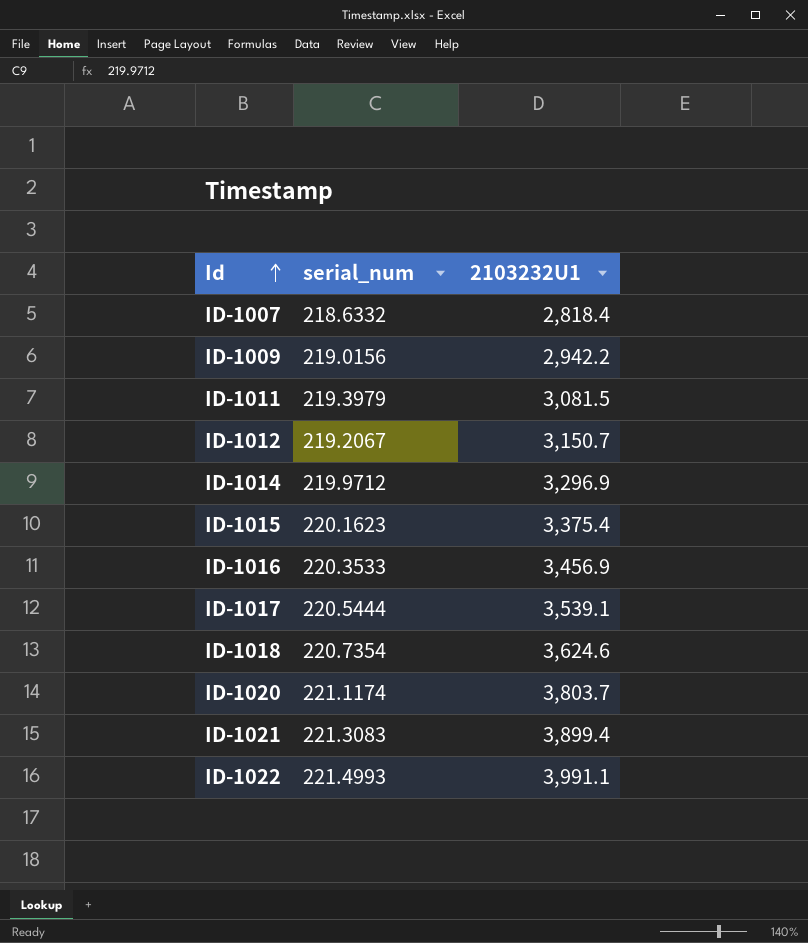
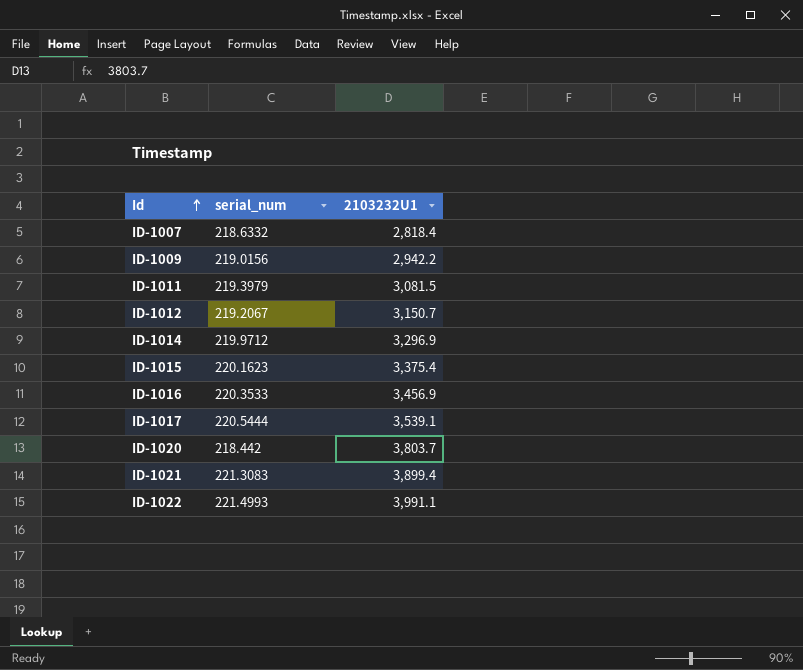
row ID-1018: 220.7354 | 3,624.6 -> none
ID-1020 | serial_num: 221.1174 -> 218.442

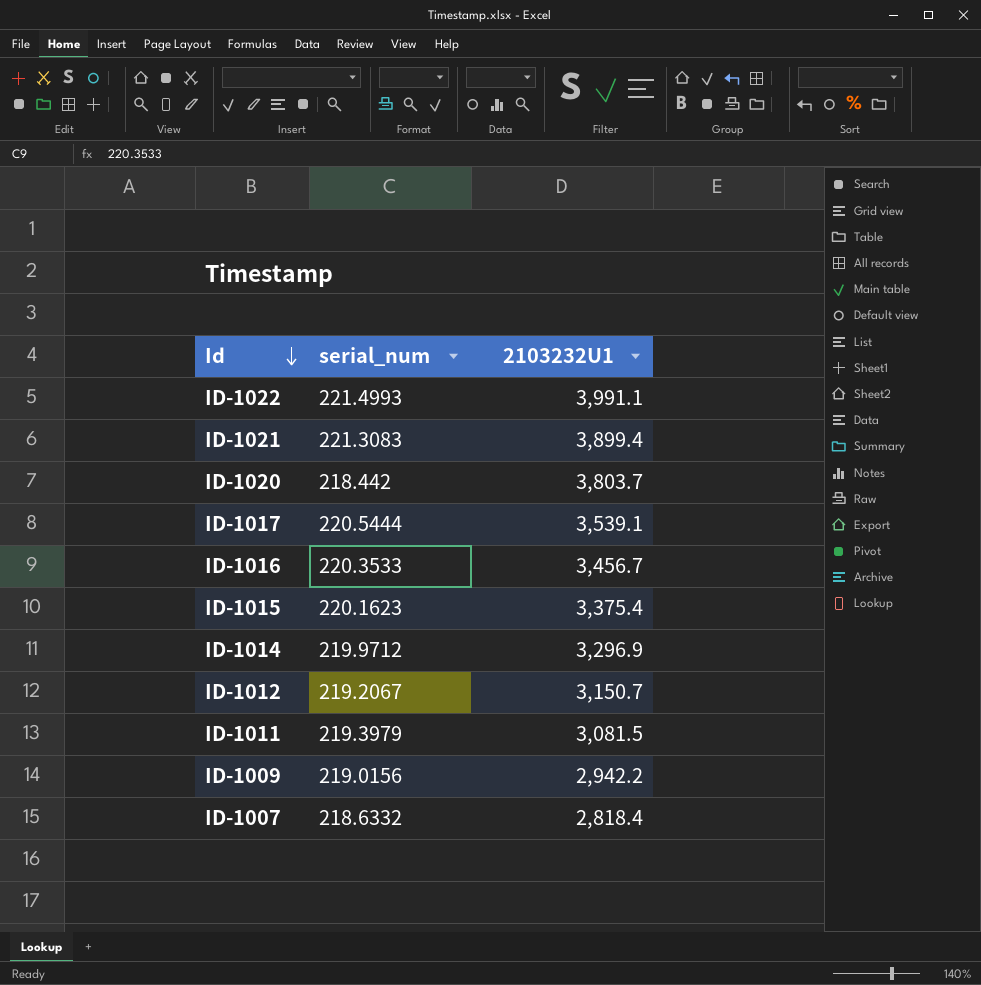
row order: Id ascending -> Id descending
ID-1016 | 2103232U1: 3,456.9 -> 3,456.7

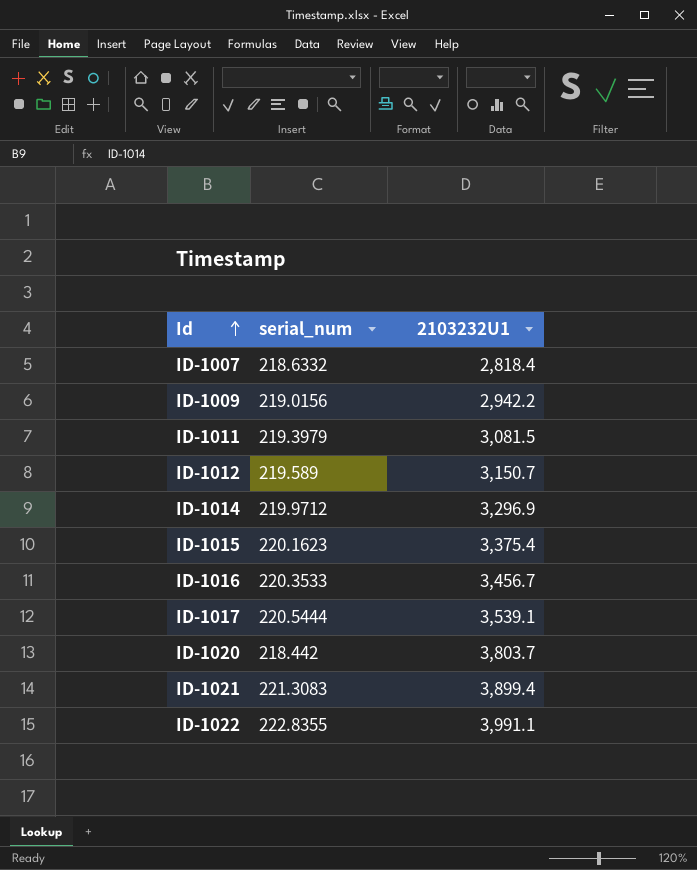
row order: Id descending -> Id ascending
ID-1012 | serial_num: 219.2067 -> 219.589
ID-1022 | serial_num: 221.4993 -> 222.8355

